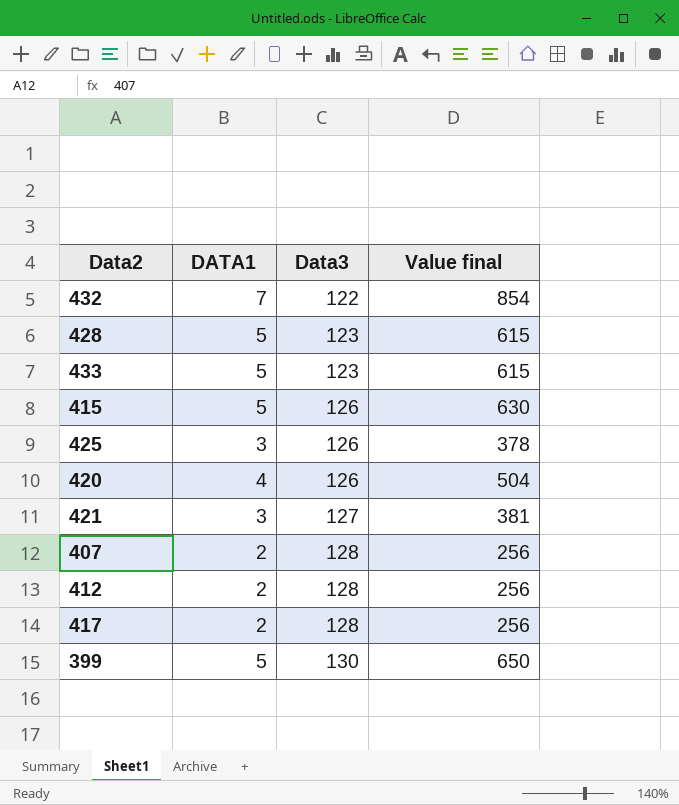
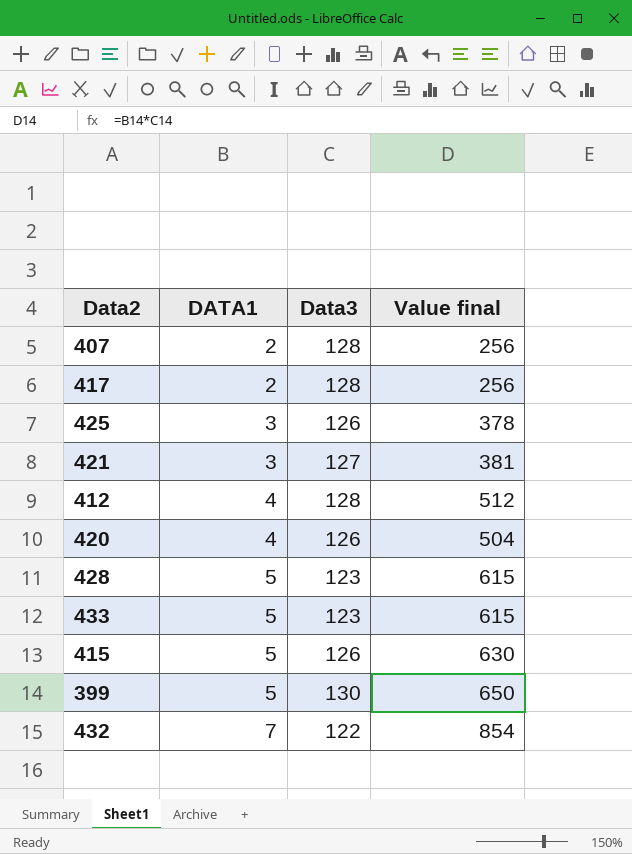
row order: Data3 ascending -> DATA1 ascending
412 | DATA1: 2 -> 4
412 | Value final: 256 -> 512

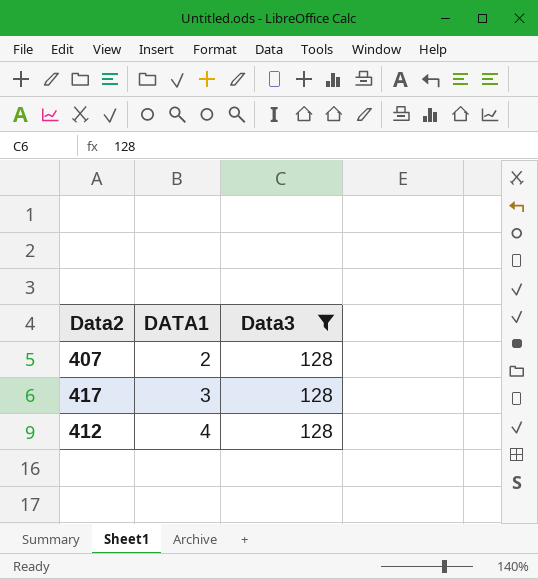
filter: none -> Data3 = 128
column Value final | formula: [DATA1] * [Data3] -> none
417 | DATA1: 2 -> 3

